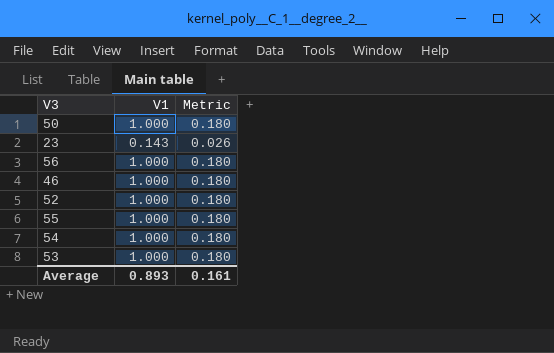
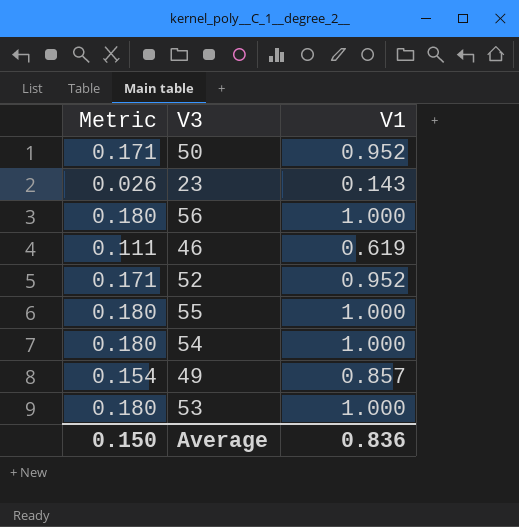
column Metric | position: 3 -> 1
50 | Metric: 0.180 -> 0.171
50 | V1: 1.000 -> 0.952
46 | Metric: 0.180 -> 0.111
46 | V1: 1.000 -> 0.619
52 | Metric: 0.180 -> 0.171
52 | V1: 1.000 -> 0.952
row 49: none -> 0.154 | 0.857
Average | Metric: 0.161 -> 0.150
Average | V1: 0.893 -> 0.836

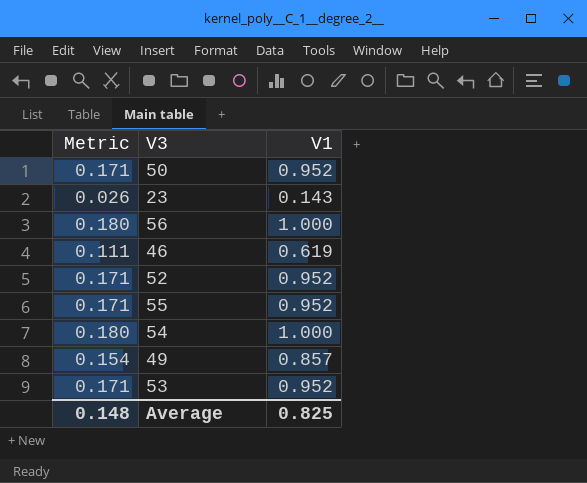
55 | Metric: 0.180 -> 0.171
55 | V1: 1.000 -> 0.952
53 | Metric: 0.180 -> 0.171
53 | V1: 1.000 -> 0.952
Average | Metric: 0.150 -> 0.148
Average | V1: 0.836 -> 0.825

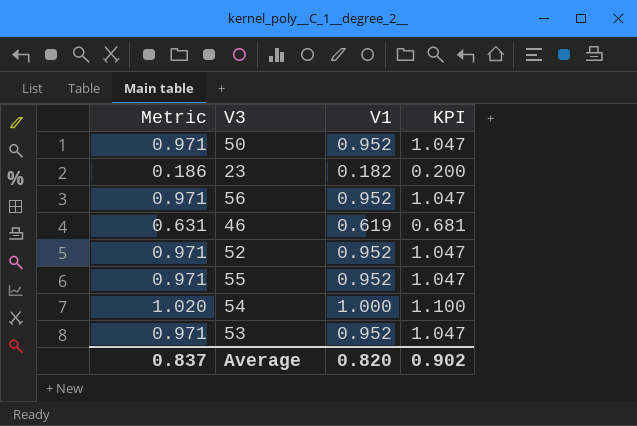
column Metric | formula: [V1] * 0.18 -> [V1] * 1.02
column KPI | formula: none -> [V1] * 1.1
row 49: 0.154 | 0.857 -> none
23 | V1: 0.143 -> 0.182
56 | V1: 1.000 -> 0.952
Average | Metric: 0.148 -> 0.837
Average | V1: 0.825 -> 0.820

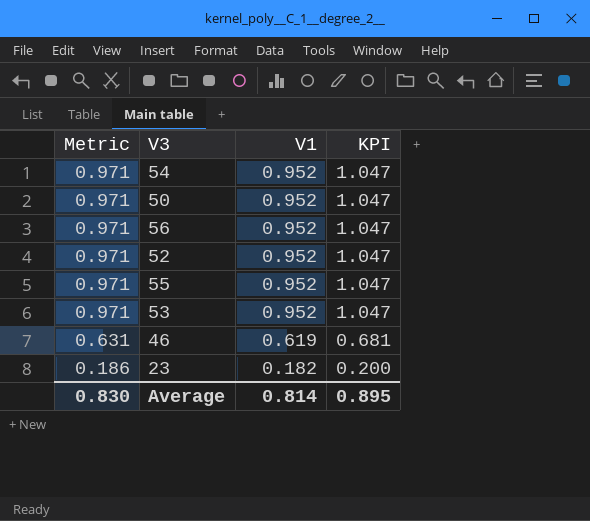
row order: none -> Metric descending
54 | Metric: 1.020 -> 0.971
54 | V1: 1.000 -> 0.952
54 | KPI: 1.100 -> 1.047
Average | Metric: 0.837 -> 0.830
Average | V1: 0.820 -> 0.814
Average | KPI: 0.902 -> 0.895

